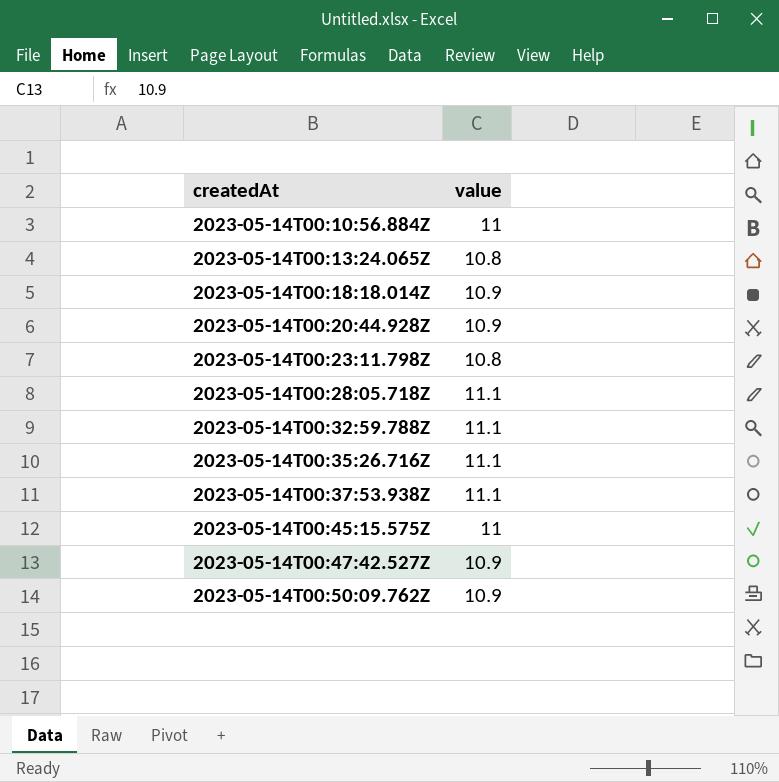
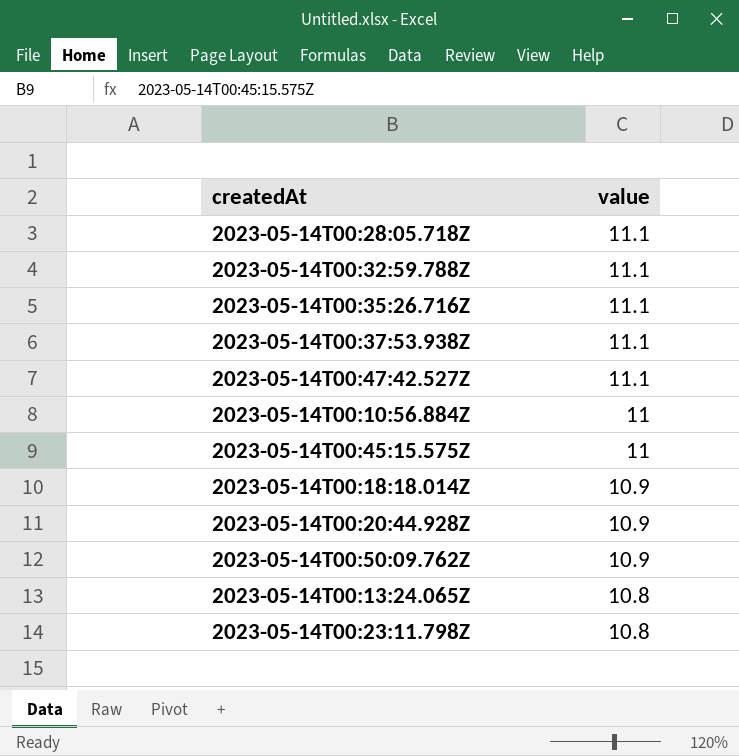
row order: createdAt ascending -> value descending
2023-05-14T00:47:42.527Z | value: 10.9 -> 11.1

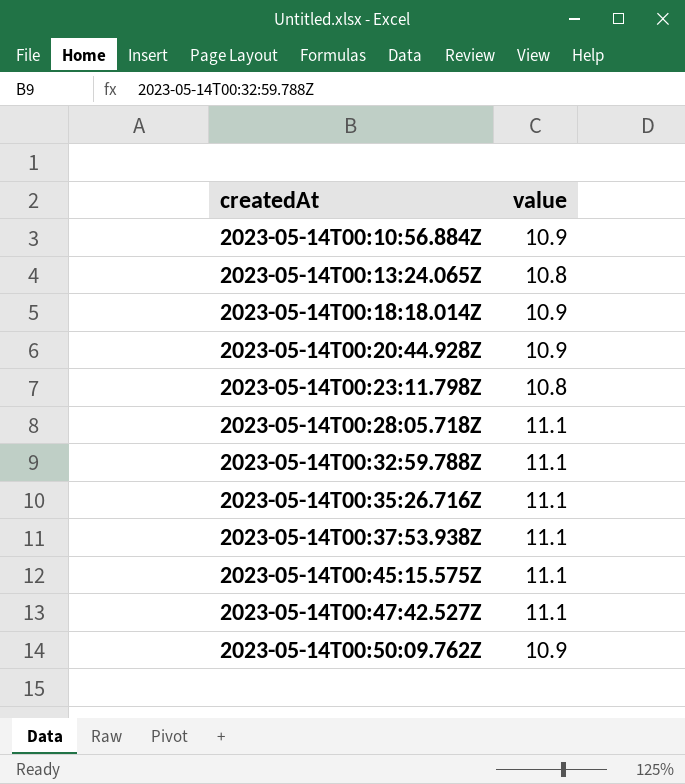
row order: value descending -> createdAt ascending
2023-05-14T00:10:56.884Z | value: 11 -> 10.9
2023-05-14T00:45:15.575Z | value: 11 -> 11.1

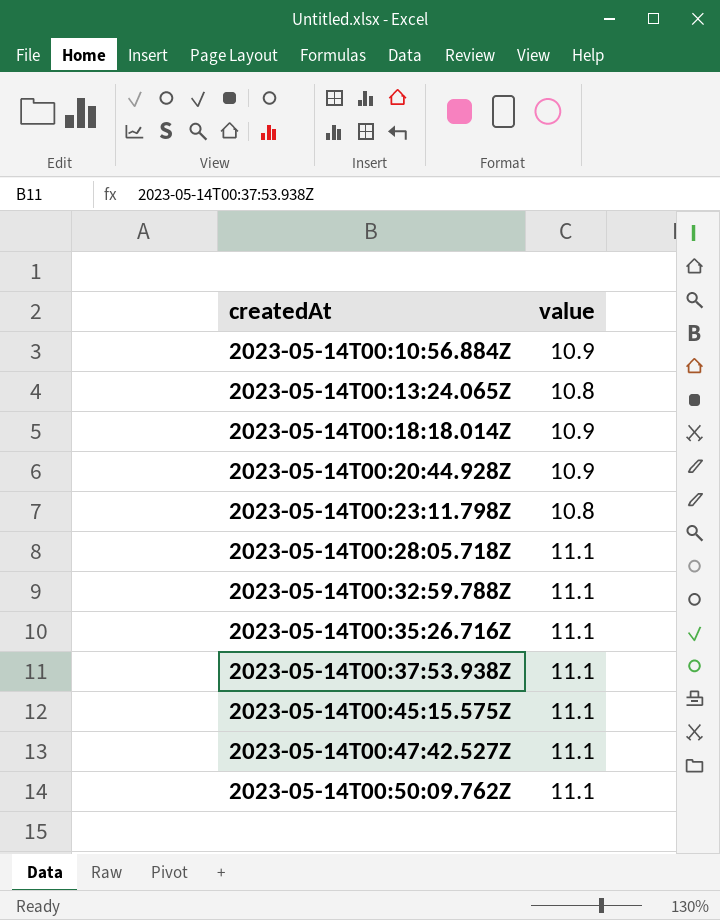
2023-05-14T00:50:09.762Z | value: 10.9 -> 11.1

